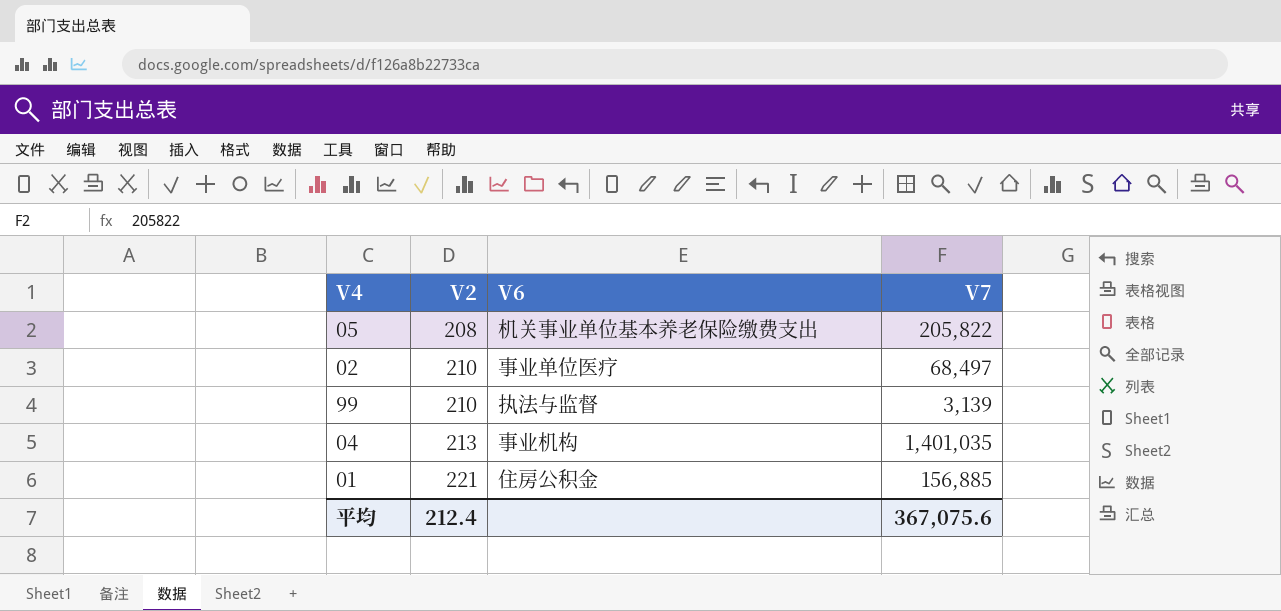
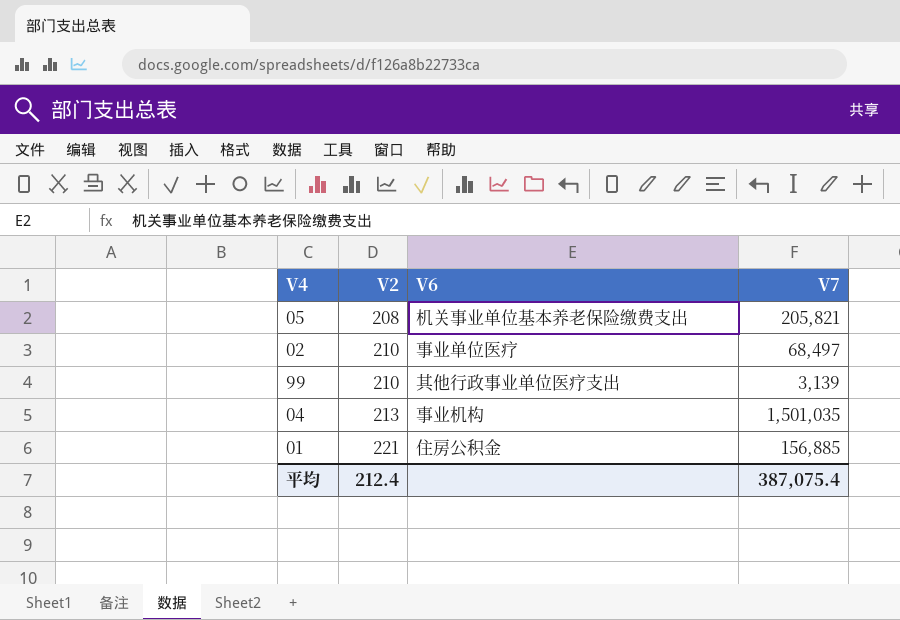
05 | V7: 205,822 -> 205,821
99 | V6: 执法与监督 -> 其他行政事业单位医疗支出
04 | V7: 1,401,035 -> 1,501,035
平均 | V7: 367,075.6 -> 387,075.4

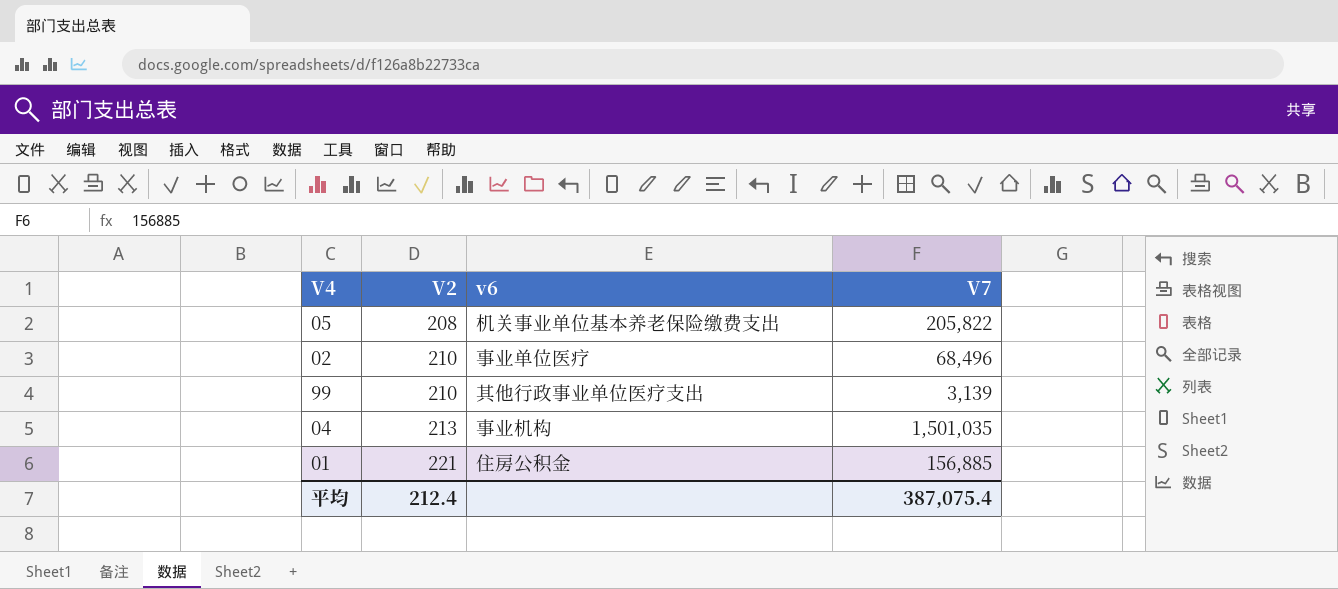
column name: V6 -> v6
05 | V7: 205,821 -> 205,822
02 | V7: 68,497 -> 68,496

